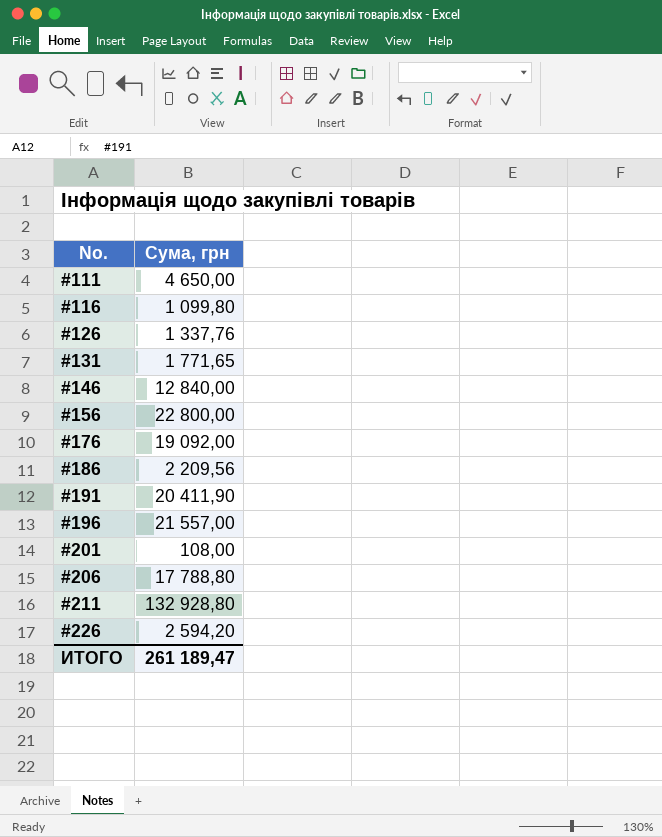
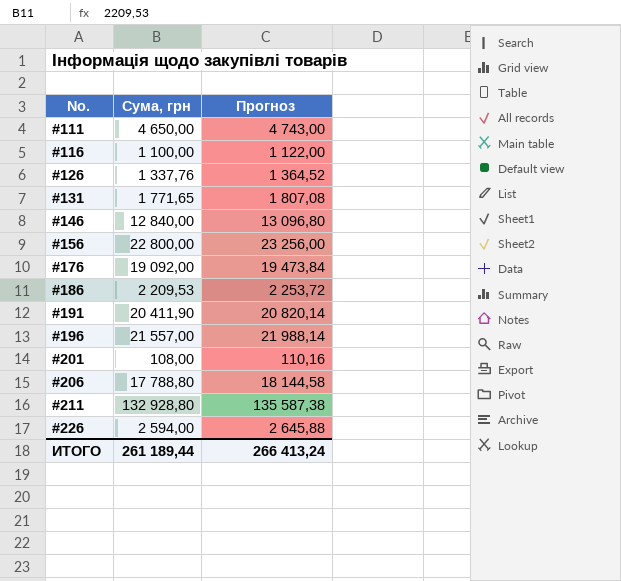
column Прогноз | formula: none -> [Сума, грн] * 1,02
#116 | Сума, грн: 1 099,80 -> 1 100,00
#186 | Сума, грн: 2 209,56 -> 2 209,53
#226 | Сума, грн: 2 594,20 -> 2 594,00
ИТОГО | Сума, грн: 261 189,47 -> 261 189,44

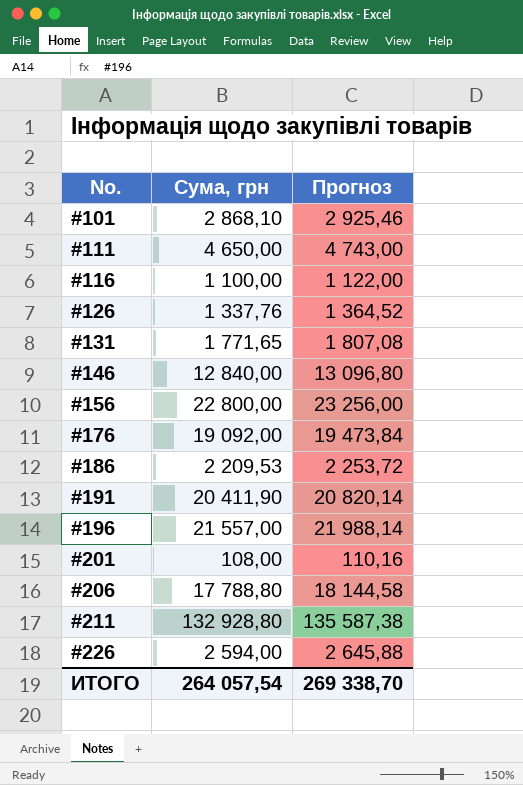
row #101: none -> 2 868,10 | 2 925,46
ИТОГО | Сума, грн: 261 189,44 -> 264 057,54
ИТОГО | Прогноз: 266 413,24 -> 269 338,70

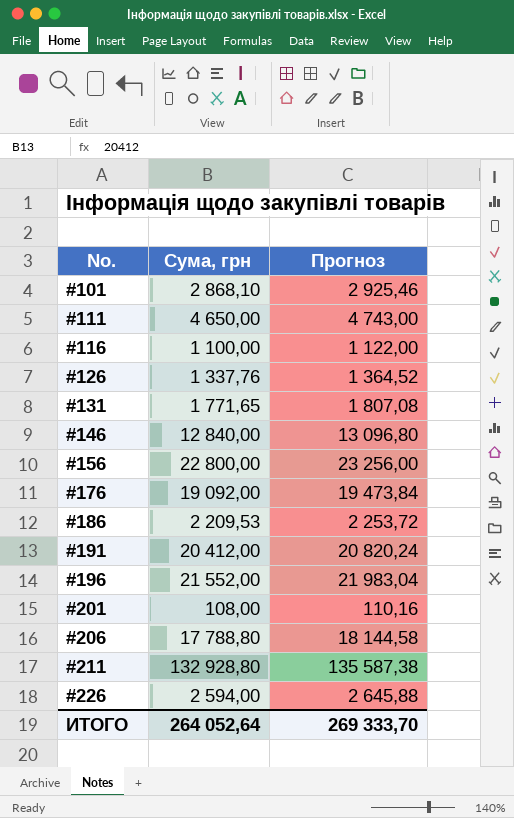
#191 | Сума, грн: 20 411,90 -> 20 412,00
#191 | Прогноз: 20 820,14 -> 20 820,24
#196 | Сума, грн: 21 557,00 -> 21 552,00
#196 | Прогноз: 21 988,14 -> 21 983,04
ИТОГО | Сума, грн: 264 057,54 -> 264 052,64
ИТОГО | Прогноз: 269 338,70 -> 269 333,70

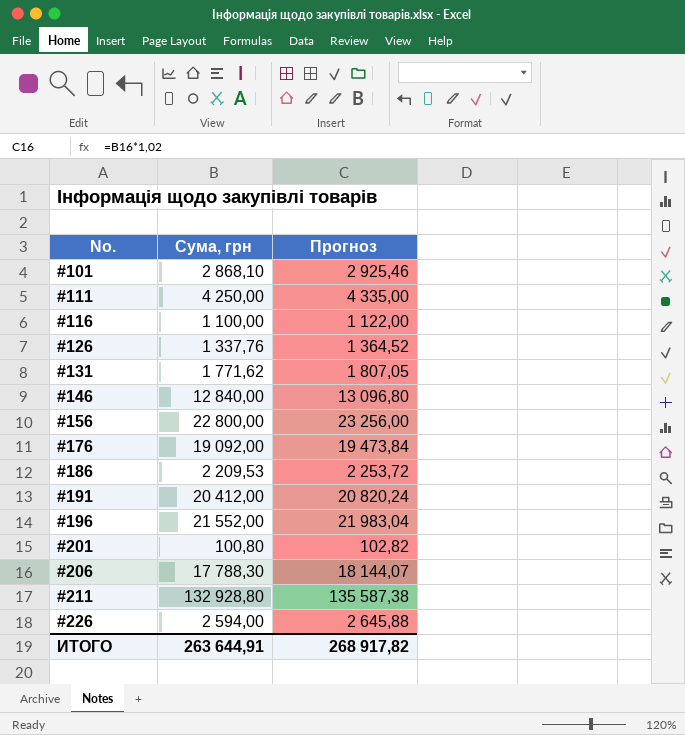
#111 | Сума, грн: 4 650,00 -> 4 250,00
#111 | Прогноз: 4 743,00 -> 4 335,00
#131 | Сума, грн: 1 771,65 -> 1 771,62
#131 | Прогноз: 1 807,08 -> 1 807,05
#201 | Сума, грн: 108,00 -> 100,80
#201 | Прогноз: 110,16 -> 102,82
#206 | Сума, грн: 17 788,80 -> 17 788,30
#206 | Прогноз: 18 144,58 -> 18 144,07
ИТОГО | Сума, грн: 264 052,64 -> 263 644,91
ИТОГО | Прогноз: 269 333,70 -> 268 917,82

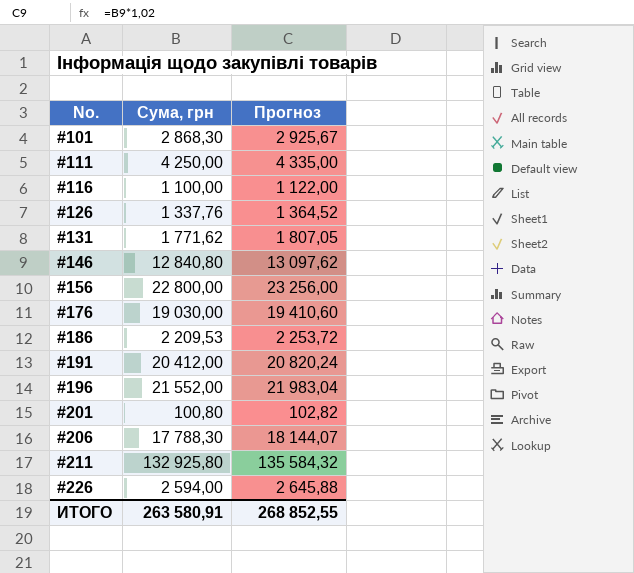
#101 | Сума, грн: 2 868,10 -> 2 868,30
#101 | Прогноз: 2 925,46 -> 2 925,67
#146 | Сума, грн: 12 840,00 -> 12 840,80
#146 | Прогноз: 13 096,80 -> 13 097,62
#176 | Сума, грн: 19 092,00 -> 19 030,00
#176 | Прогноз: 19 473,84 -> 19 410,60
#211 | Сума, грн: 132 928,80 -> 132 925,80
#211 | Прогноз: 135 587,38 -> 135 584,32
ИТОГО | Сума, грн: 263 644,91 -> 263 580,91
ИТОГО | Прогноз: 268 917,82 -> 268 852,55

